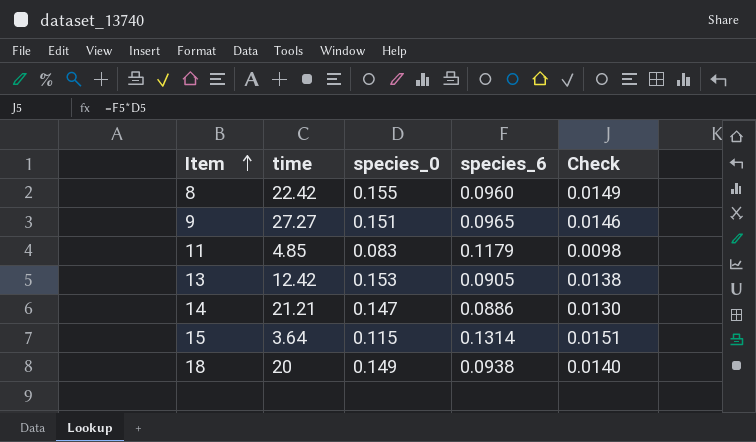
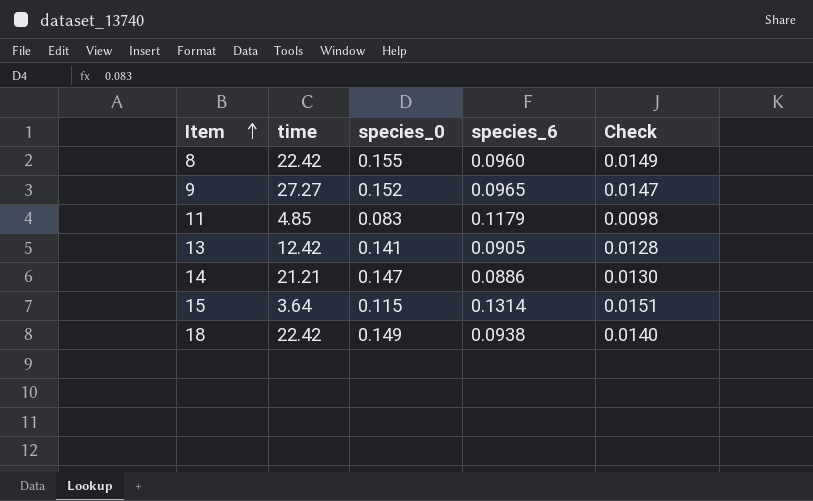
9 | species_0: 0.151 -> 0.152
9 | Check: 0.0146 -> 0.0147
13 | species_0: 0.153 -> 0.141
13 | Check: 0.0138 -> 0.0128
18 | time: 20 -> 22.42

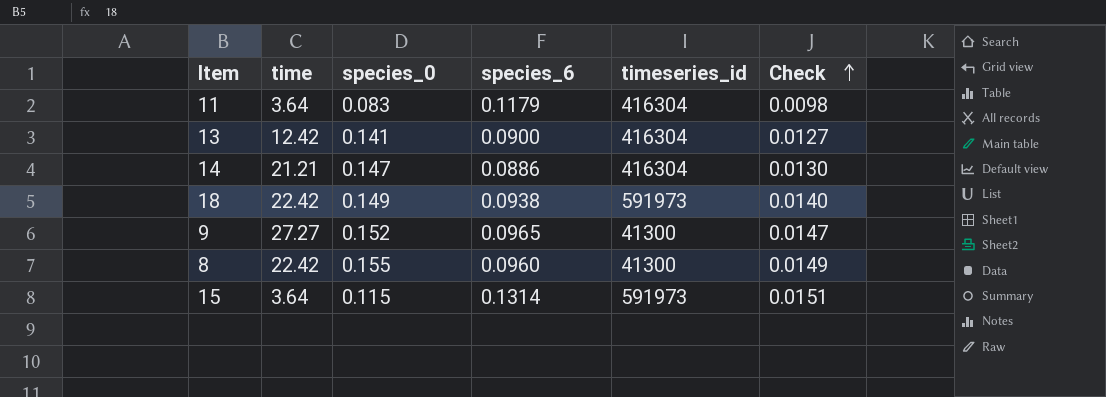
row order: Item ascending -> Check ascending
column timeseries_id | position: none -> 5
11 | time: 4.85 -> 3.64
13 | species_6: 0.0905 -> 0.0900
13 | Check: 0.0128 -> 0.0127

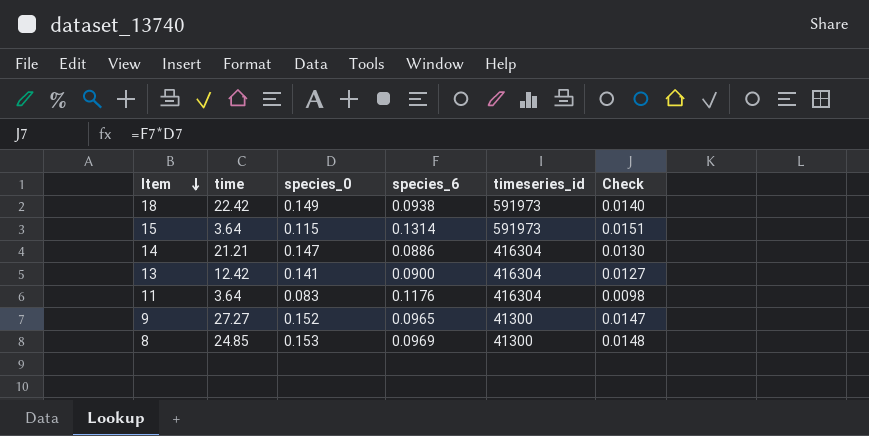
row order: Check ascending -> Item descending
11 | species_6: 0.1179 -> 0.1176
8 | time: 22.42 -> 24.85
8 | species_0: 0.155 -> 0.153
8 | species_6: 0.0960 -> 0.0969
8 | Check: 0.0149 -> 0.0148

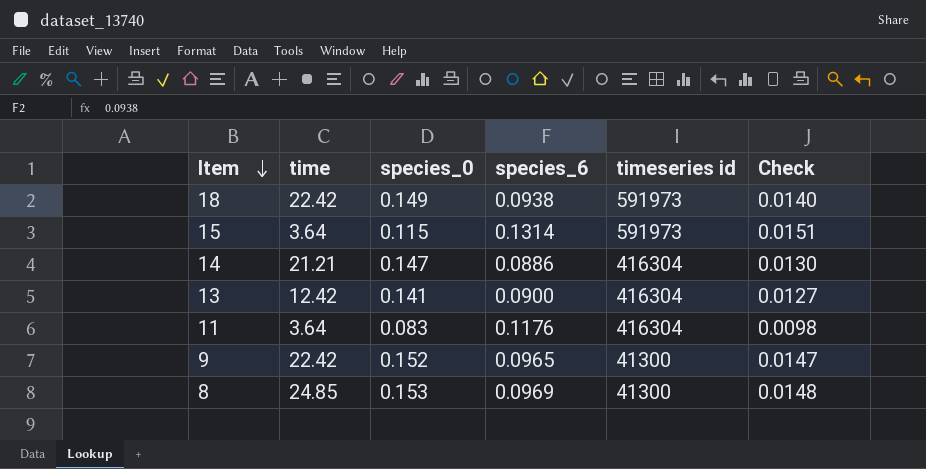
column name: timeseries_id -> timeseries id
9 | time: 27.27 -> 22.42

